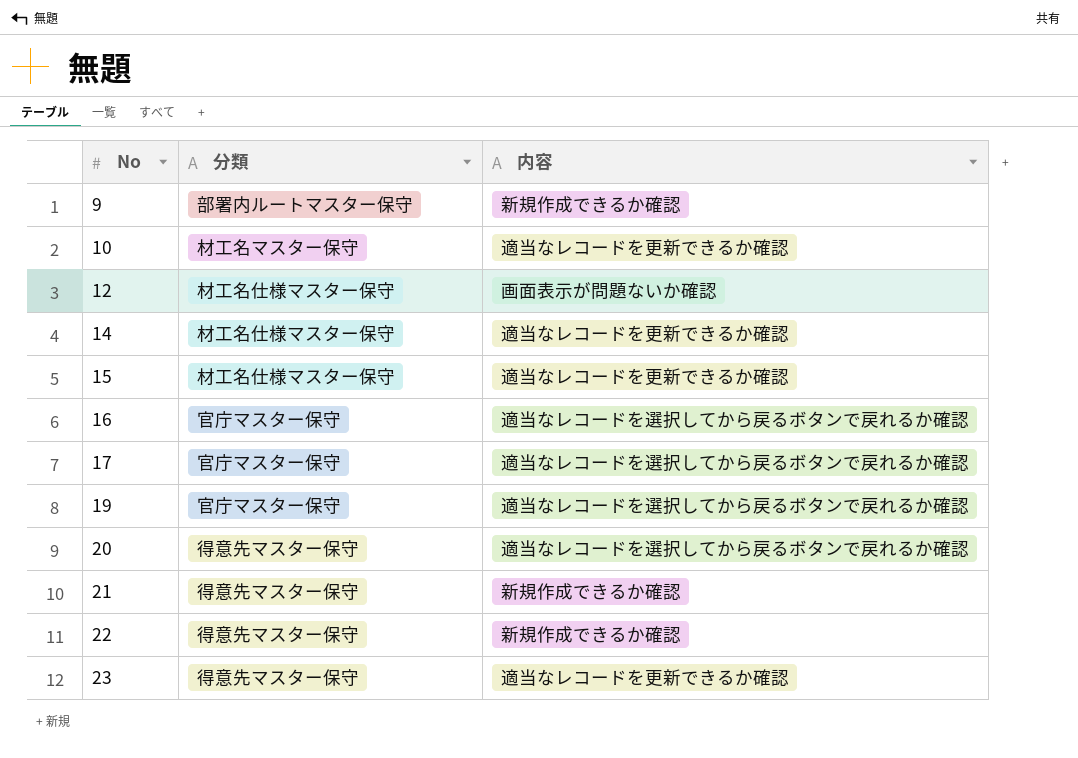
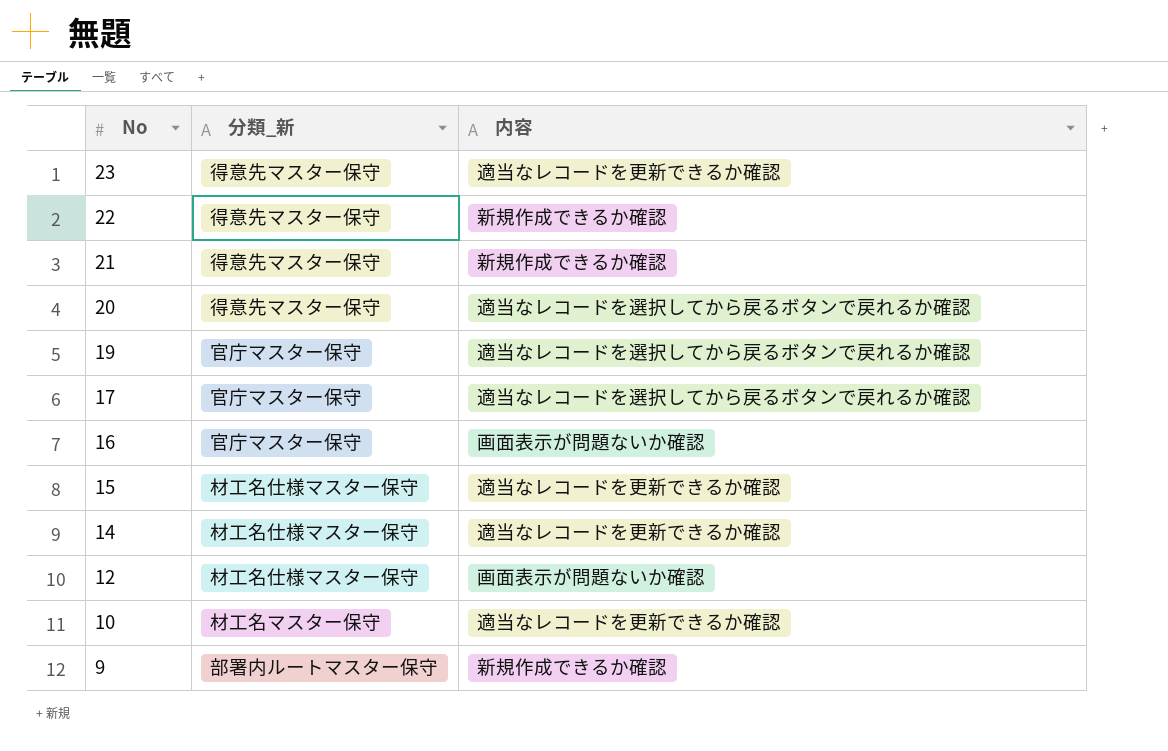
row order: No ascending -> No descending
column name: 分類 -> 分類_新
16 | 内容: 適当なレコードを選択してから戻るボタンで戻れるか確認 -> 画面表示が問題ないか確認

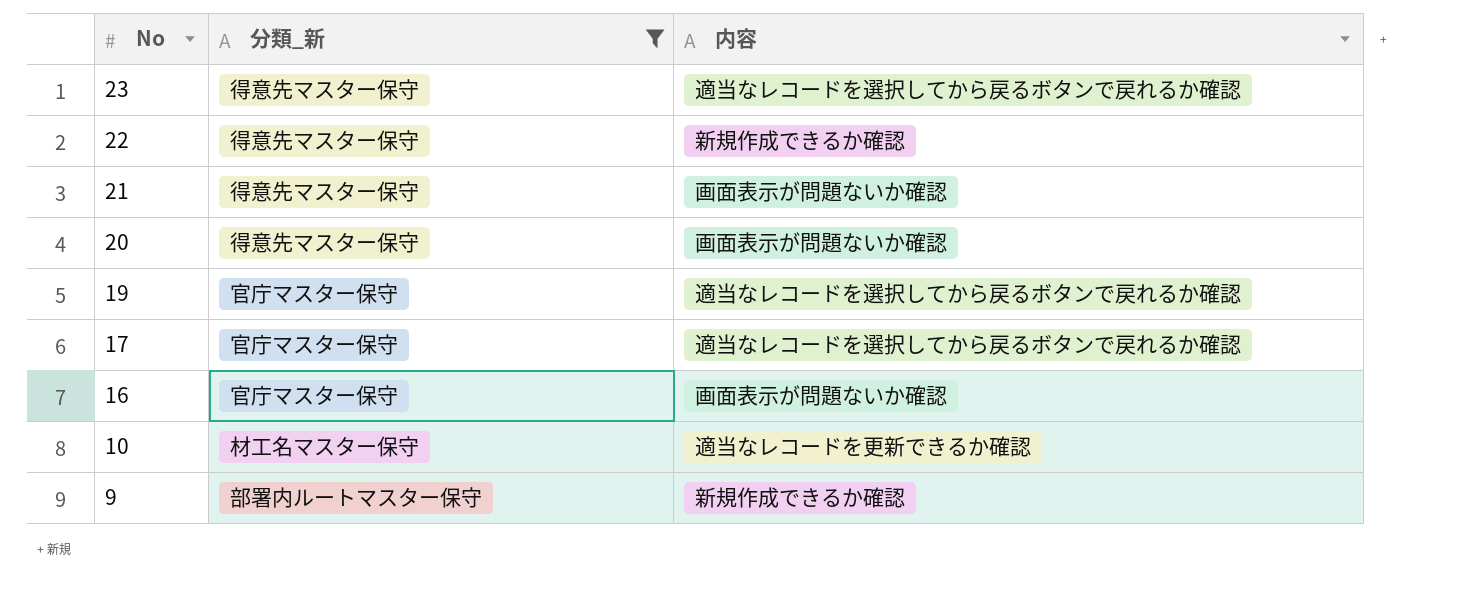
filter: none -> 分類_新 != 材工名仕様マスター保守
23 | 内容: 適当なレコードを更新できるか確認 -> 適当なレコードを選択してから戻るボタンで戻れるか確認
21 | 内容: 新規作成できるか確認 -> 画面表示が問題ないか確認
20 | 内容: 適当なレコードを選択してから戻るボタンで戻れるか確認 -> 画面表示が問題ないか確認

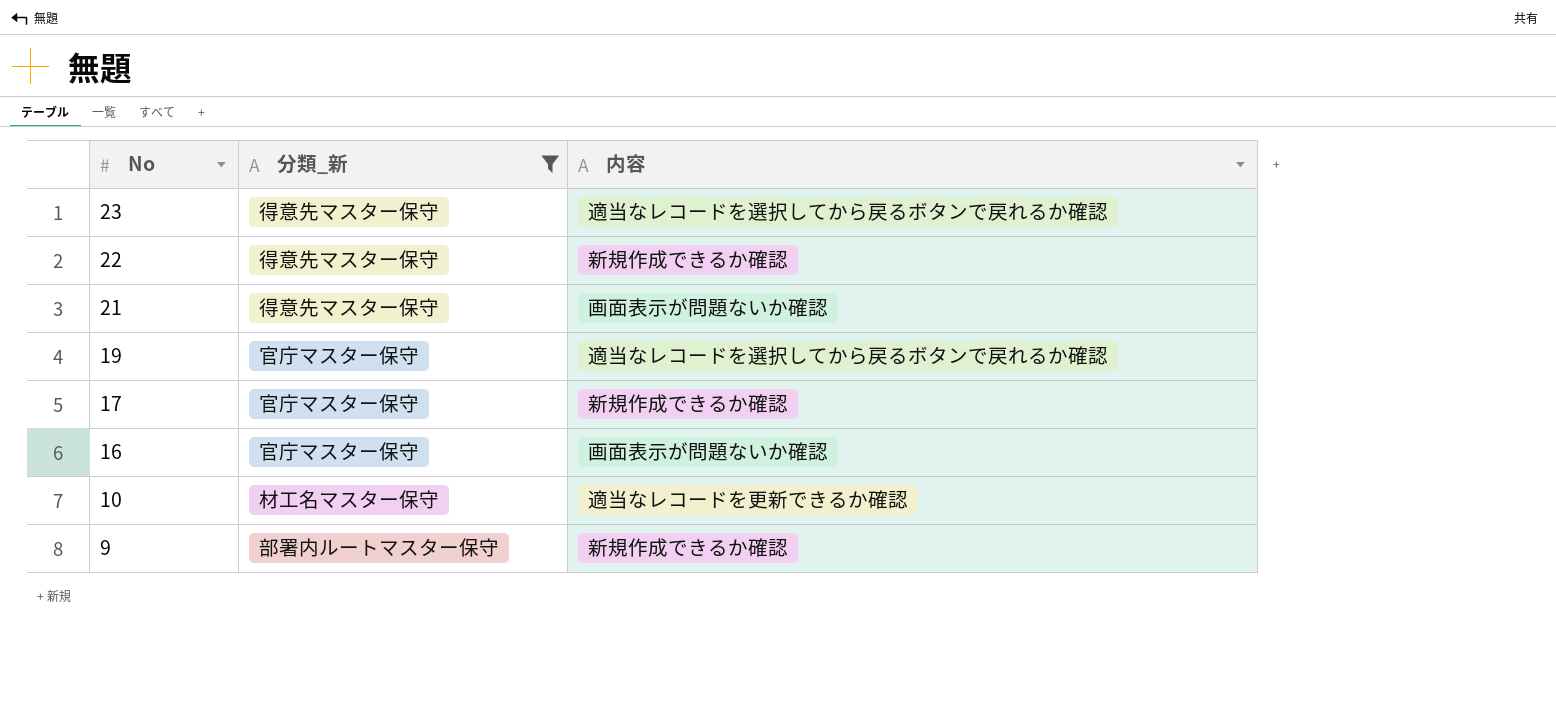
row 20: 得意先マスター保守 | 画面表示が問題ないか確認 -> none
17 | 内容: 適当なレコードを選択してから戻るボタンで戻れるか確認 -> 新規作成できるか確認

